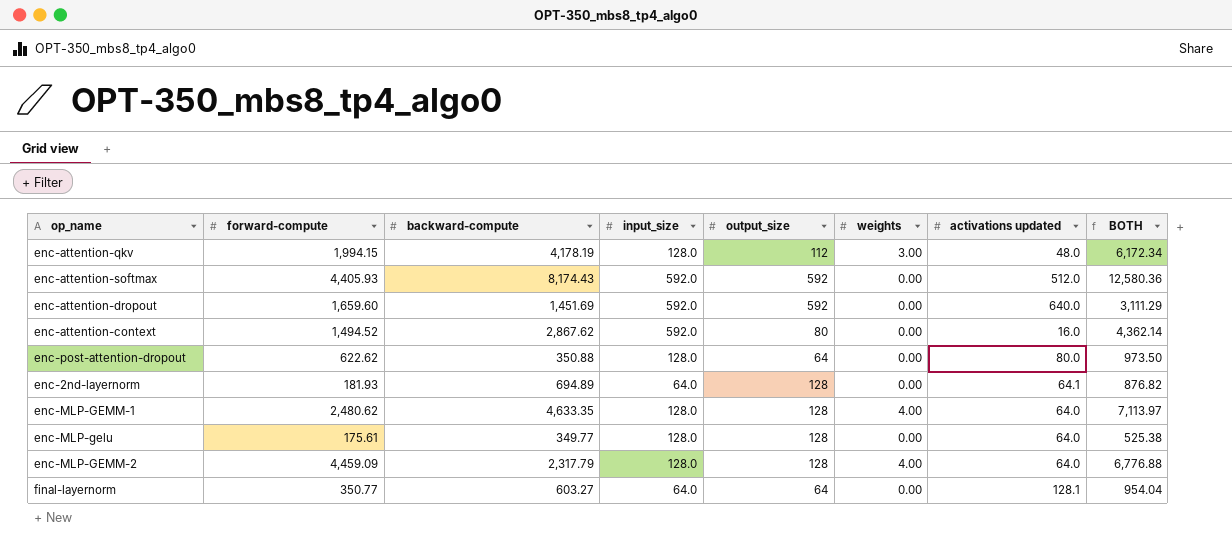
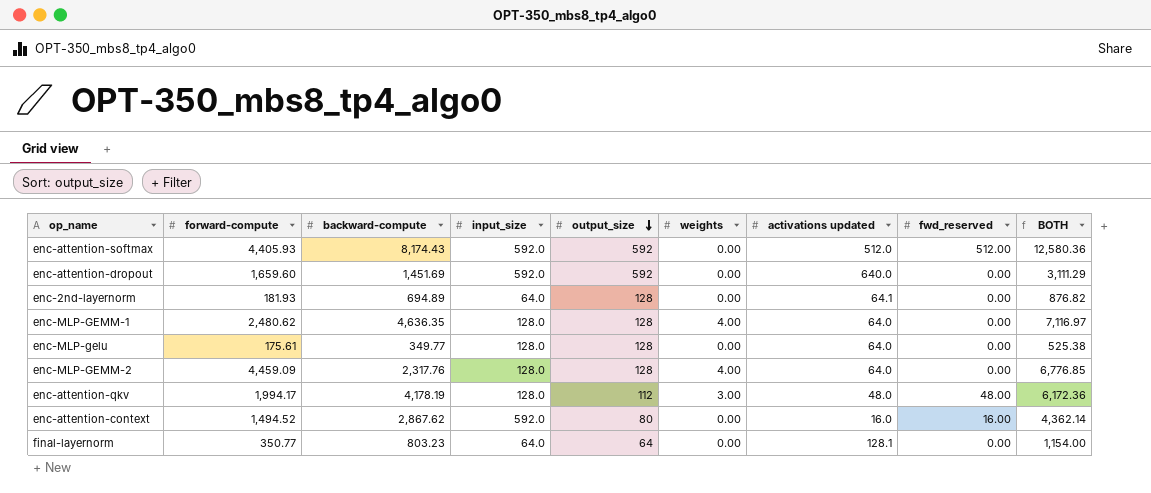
row order: none -> output_size descending
column fwd_reserved | position: none -> 8
row enc-post-attention-dropout: 622.62 | 350.88 | 128.0 | 64 | 0.00 | 80.0 | 973.50 -> none
enc-MLP-GEMM-1 | backward-compute: 4,633.35 -> 4,636.35
enc-MLP-GEMM-1 | BOTH: 7,113.97 -> 7,116.97
enc-MLP-GEMM-2 | backward-compute: 2,317.79 -> 2,317.76
enc-MLP-GEMM-2 | BOTH: 6,776.88 -> 6,776.85
enc-attention-qkv | forward-compute: 1,994.15 -> 1,994.17
enc-attention-qkv | BOTH: 6,172.34 -> 6,172.36
final-layernorm | backward-compute: 603.27 -> 803.23
final-layernorm | BOTH: 954.04 -> 1,154.00

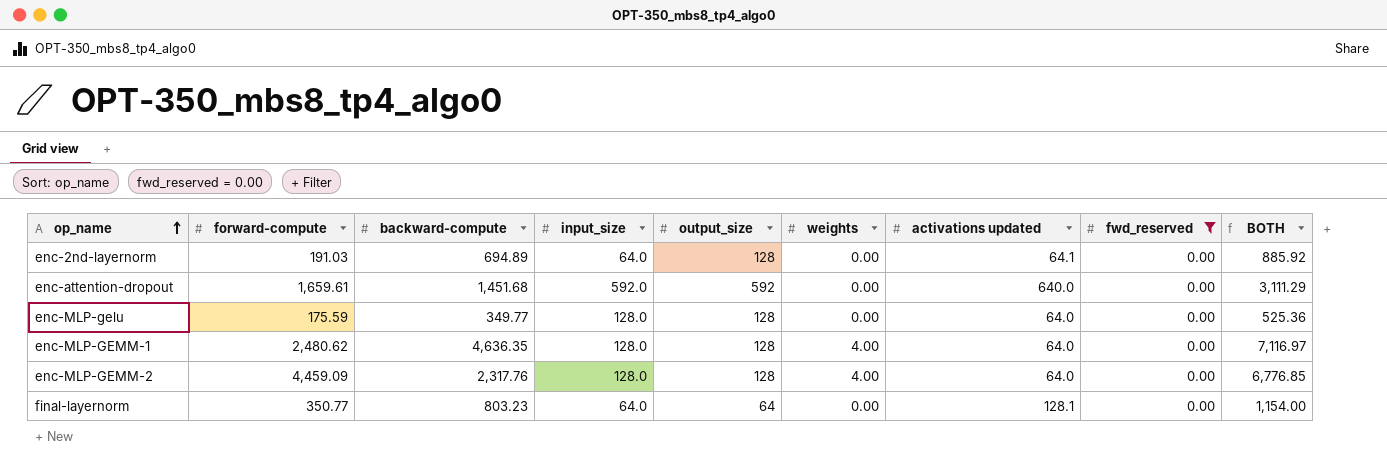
filter: none -> fwd_reserved = 0.00
row order: output_size descending -> op_name ascending
enc-2nd-layernorm | forward-compute: 181.93 -> 191.03
enc-2nd-layernorm | BOTH: 876.82 -> 885.92
enc-attention-dropout | forward-compute: 1,659.60 -> 1,659.61
enc-attention-dropout | backward-compute: 1,451.69 -> 1,451.68
enc-MLP-gelu | forward-compute: 175.61 -> 175.59
enc-MLP-gelu | BOTH: 525.38 -> 525.36

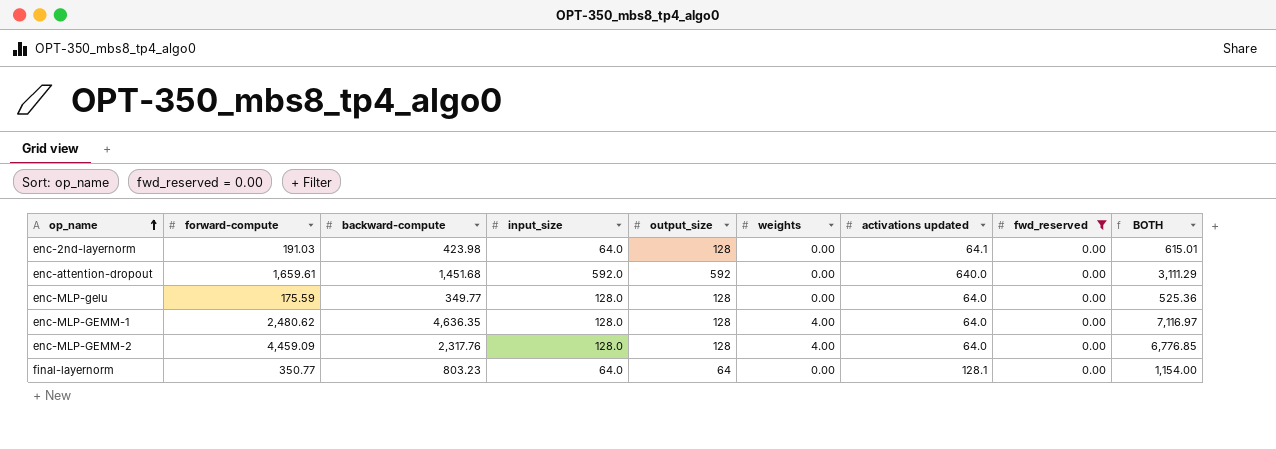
enc-2nd-layernorm | backward-compute: 694.89 -> 423.98
enc-2nd-layernorm | BOTH: 885.92 -> 615.01

